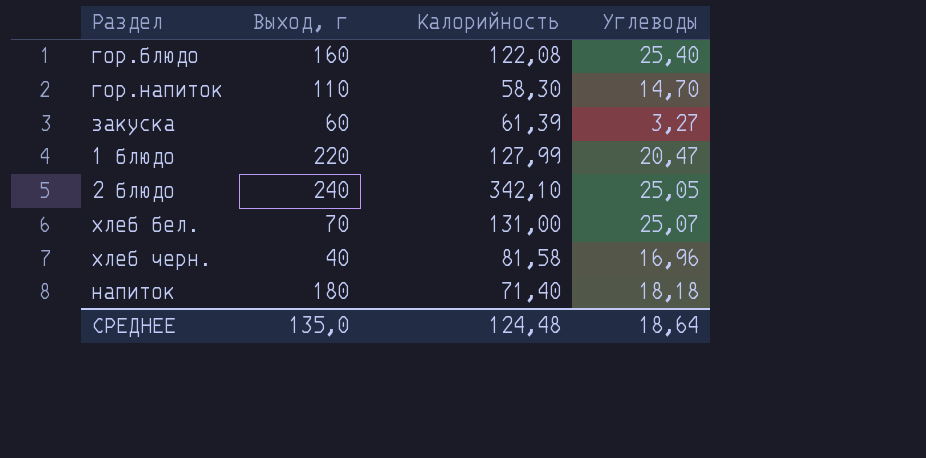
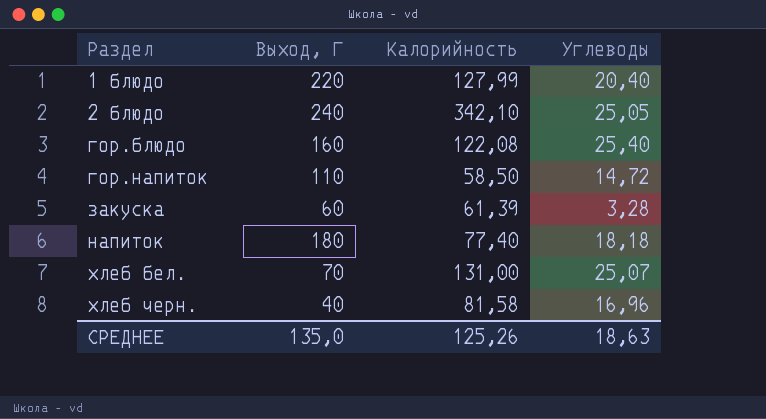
row order: none -> Раздел ascending
column name: Выход, г -> Выход, Г
1 блюдо | Углеводы: 20,47 -> 20,40
гор.напиток | Калорийность: 58,30 -> 58,50
гор.напиток | Углеводы: 14,70 -> 14,72
закуска | Углеводы: 3,27 -> 3,28
напиток | Калорийность: 71,40 -> 77,40
СРЕДНЕЕ | Калорийность: 124,48 -> 125,26
СРЕДНЕЕ | Углеводы: 18,64 -> 18,63

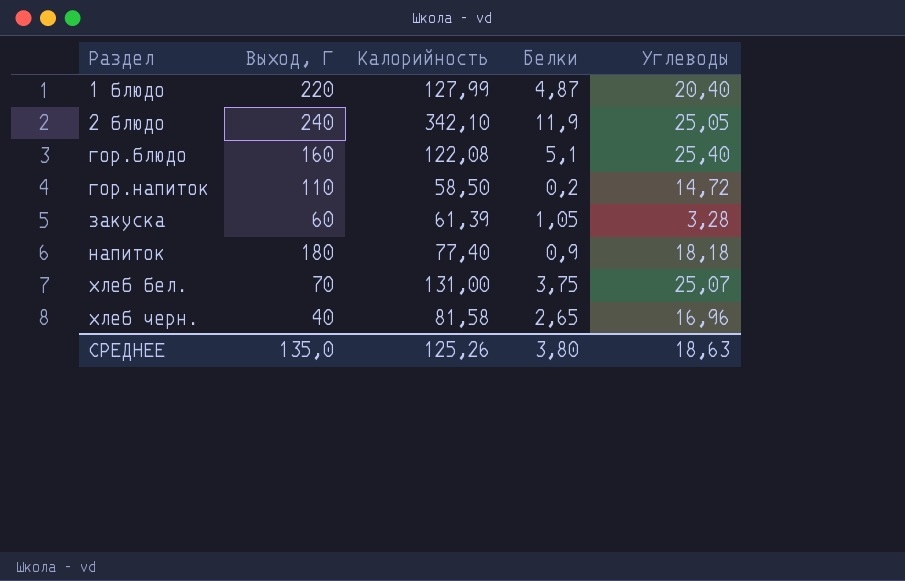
column Белки | position: none -> 4

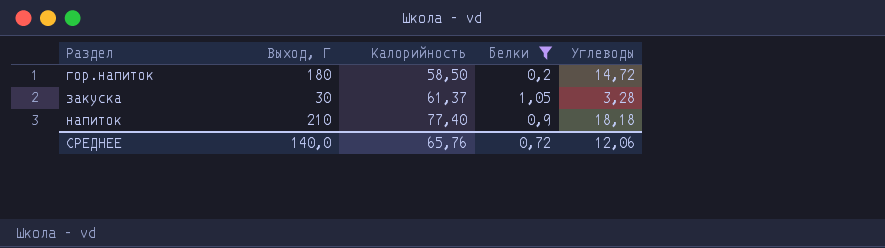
filter: none -> Белки <= 1,05
гор.напиток | Выход, Г: 110 -> 180
закуска | Выход, Г: 60 -> 30
закуска | Калорийность: 61,39 -> 61,37
напиток | Выход, Г: 180 -> 210
СРЕДНЕЕ | Выход, Г: 135,0 -> 140,0
СРЕДНЕЕ | Калорийность: 125,26 -> 65,76
СРЕДНЕЕ | Белки: 3,80 -> 0,72
СРЕДНЕЕ | Углеводы: 18,63 -> 12,06

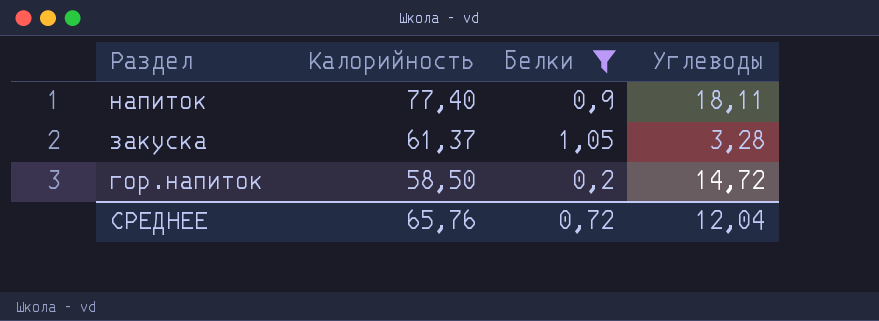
row order: Раздел ascending -> Раздел descending
column Выход, Г | position: 2 -> none
напиток | Углеводы: 18,18 -> 18,11
СРЕДНЕЕ | Углеводы: 12,06 -> 12,04

